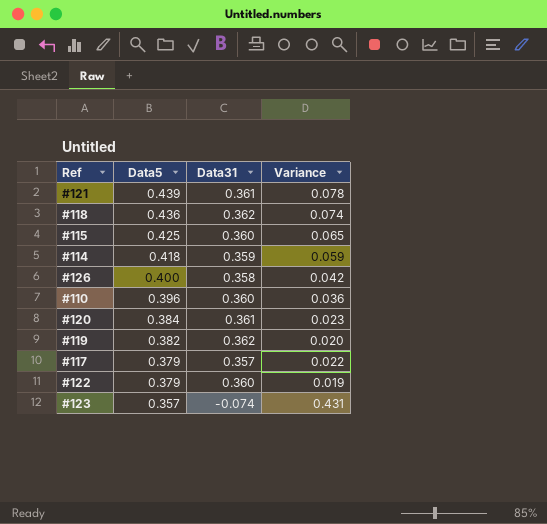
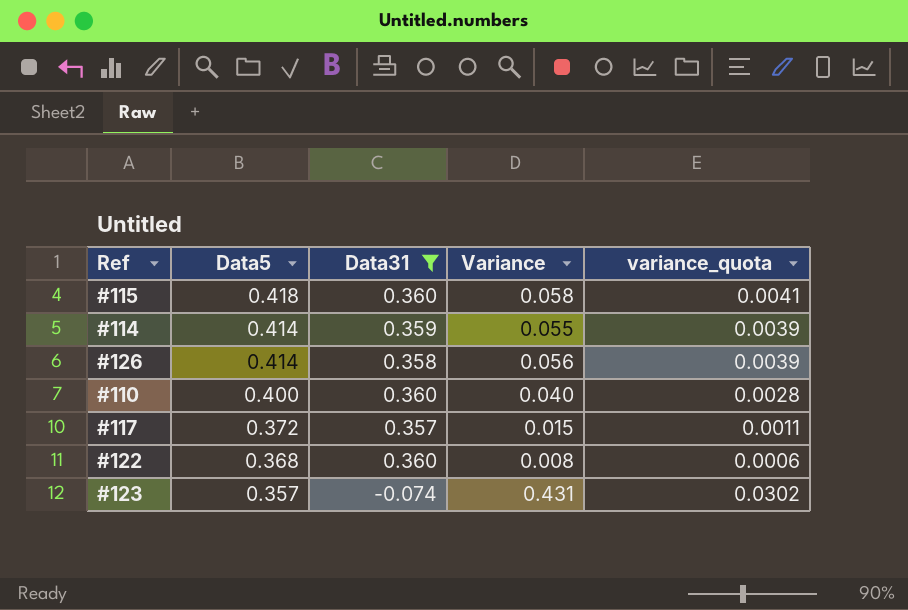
filter: none -> Data31 <= 0.360
column variance_quota | formula: none -> [Variance] * 0.07
#115 | Data5: 0.425 -> 0.418
#115 | Variance: 0.065 -> 0.058
#114 | Data5: 0.418 -> 0.414
#114 | Variance: 0.059 -> 0.055
#126 | Data5: 0.400 -> 0.414
#126 | Variance: 0.042 -> 0.056
#110 | Data5: 0.396 -> 0.400
#110 | Variance: 0.036 -> 0.040
#117 | Data5: 0.379 -> 0.372
#117 | Variance: 0.022 -> 0.015
#122 | Data5: 0.379 -> 0.368
#122 | Variance: 0.019 -> 0.008

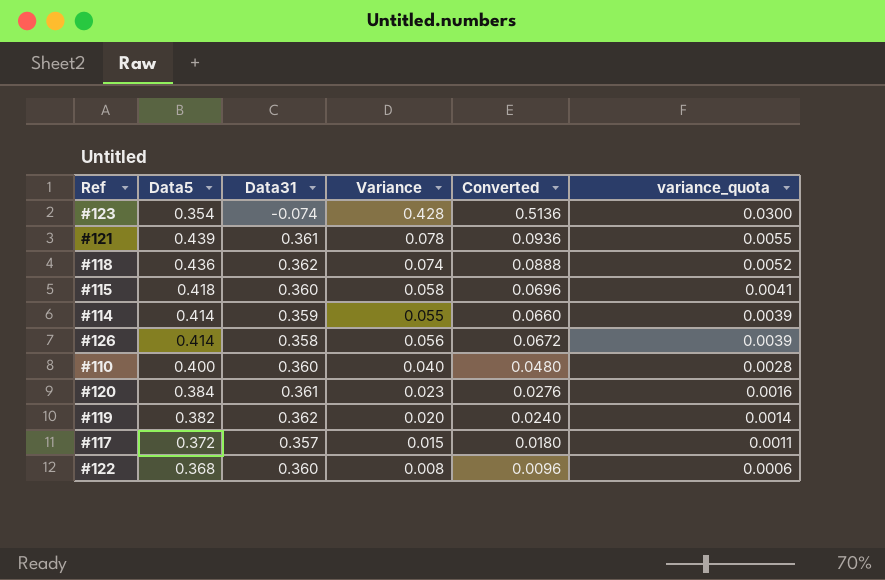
filter: Data31 <= 0.360 -> none
row order: Data5 descending -> variance_quota descending
column Converted | formula: none -> [Variance] * 1.2
#123 | Data5: 0.357 -> 0.354
#123 | Variance: 0.431 -> 0.428
#123 | variance_quota: 0.0302 -> 0.0300

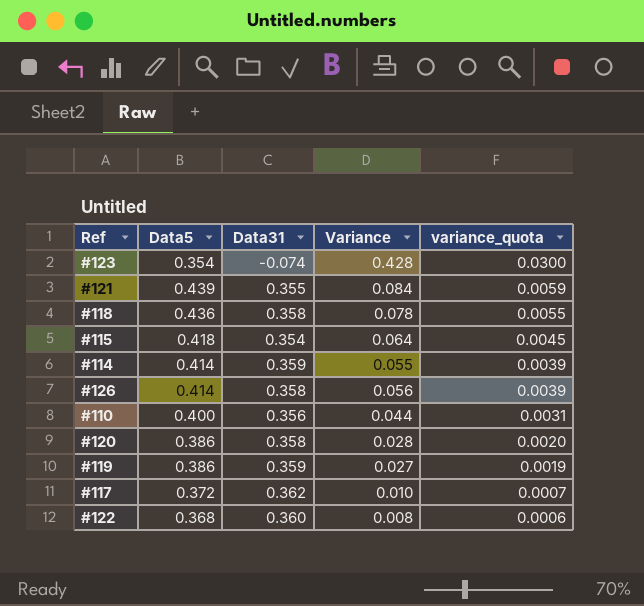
column Converted | formula: [Variance] * 1.2 -> none
#121 | Data31: 0.361 -> 0.355
#121 | Variance: 0.078 -> 0.084
#121 | variance_quota: 0.0055 -> 0.0059
#118 | Data31: 0.362 -> 0.358
#118 | Variance: 0.074 -> 0.078
#118 | variance_quota: 0.0052 -> 0.0055
#115 | Data31: 0.360 -> 0.354
#115 | Variance: 0.058 -> 0.064
#115 | variance_quota: 0.0041 -> 0.0045
#110 | Data31: 0.360 -> 0.356
#110 | Variance: 0.040 -> 0.044
#110 | variance_quota: 0.0028 -> 0.0031
#120 | Data5: 0.384 -> 0.386
#120 | Data31: 0.361 -> 0.358
#120 | Variance: 0.023 -> 0.028
#120 | variance_quota: 0.0016 -> 0.0020
#119 | Data5: 0.382 -> 0.386
#119 | Data31: 0.362 -> 0.359
#119 | Variance: 0.020 -> 0.027
#119 | variance_quota: 0.0014 -> 0.0019
#117 | Data31: 0.357 -> 0.362
#117 | Variance: 0.015 -> 0.010
#117 | variance_quota: 0.0011 -> 0.0007

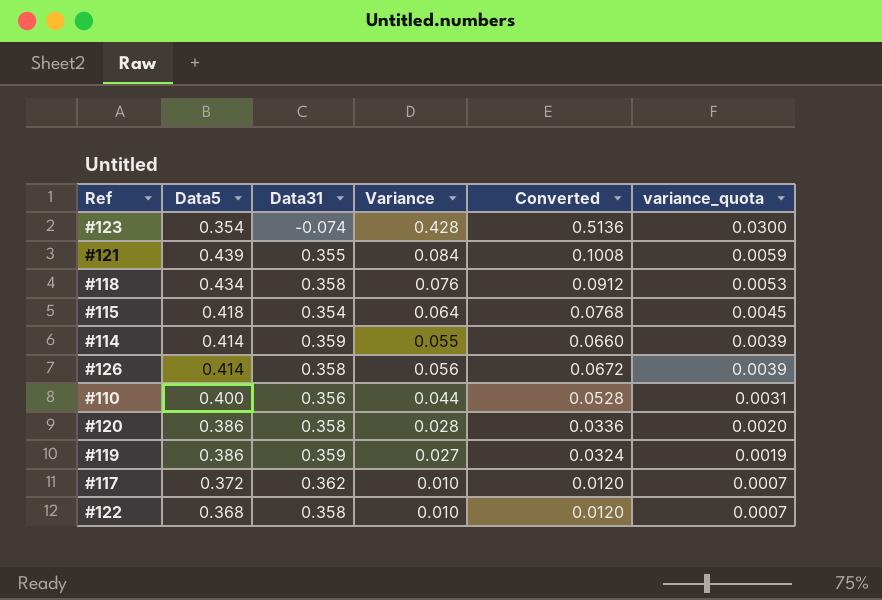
column Converted | formula: none -> [Variance] * 1.2
#118 | Data5: 0.436 -> 0.434
#118 | Variance: 0.078 -> 0.076
#118 | variance_quota: 0.0055 -> 0.0053
#122 | Data31: 0.360 -> 0.358
#122 | Variance: 0.008 -> 0.010
#122 | variance_quota: 0.0006 -> 0.0007

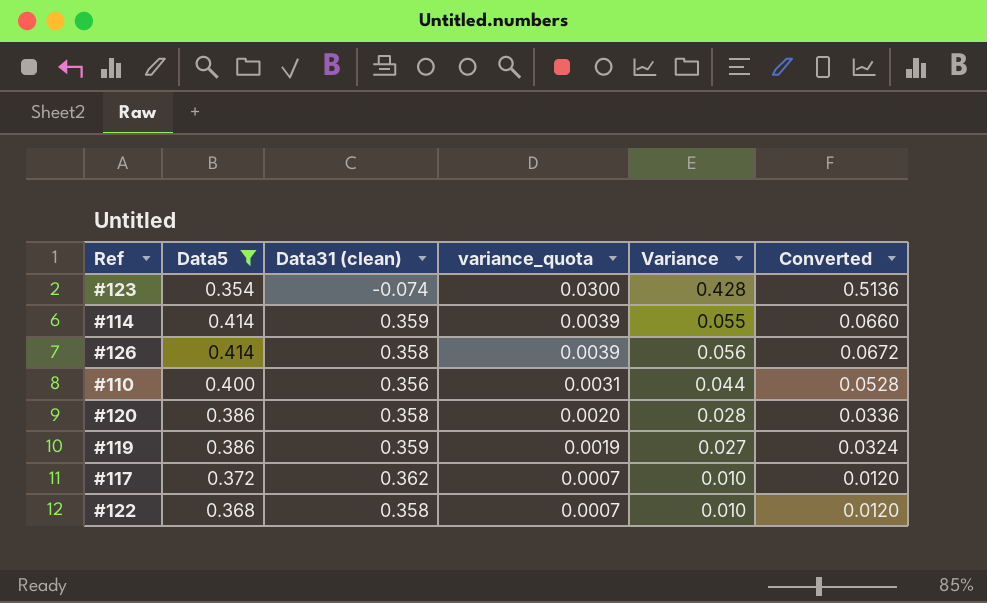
filter: none -> Data5 <= 0.414
column name: Data31 -> Data31 (clean)
column variance_quota | position: 6 -> 4

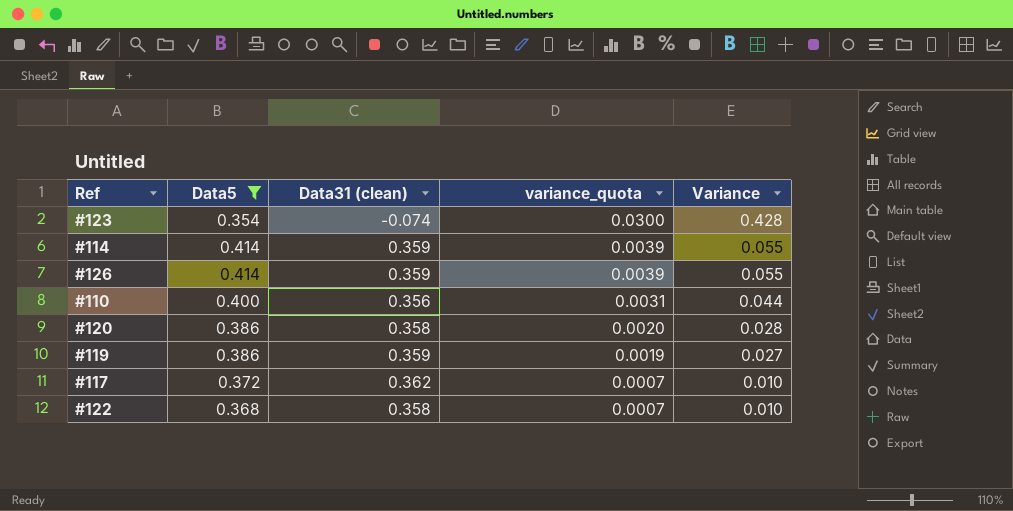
column Converted | formula: [Variance] * 1.2 -> none
#126 | Data31 (clean): 0.358 -> 0.359
#126 | Variance: 0.056 -> 0.055

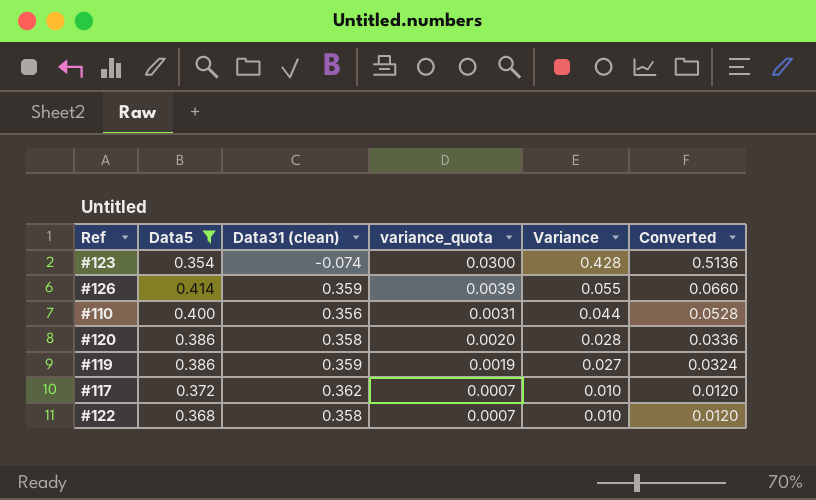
column Converted | formula: none -> [Variance] * 1.2
row #114: 0.414 | 0.359 | 0.0039 | 0.055 -> none

